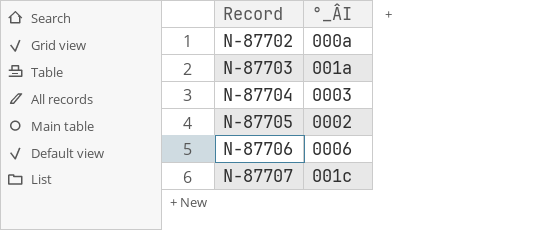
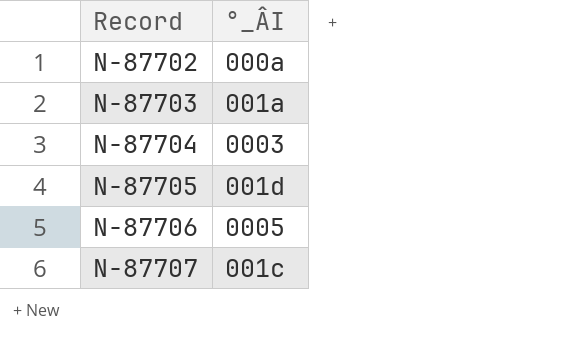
N-87705 | °_ÂI: 0002 -> 001d
N-87706 | °_ÂI: 0006 -> 0005

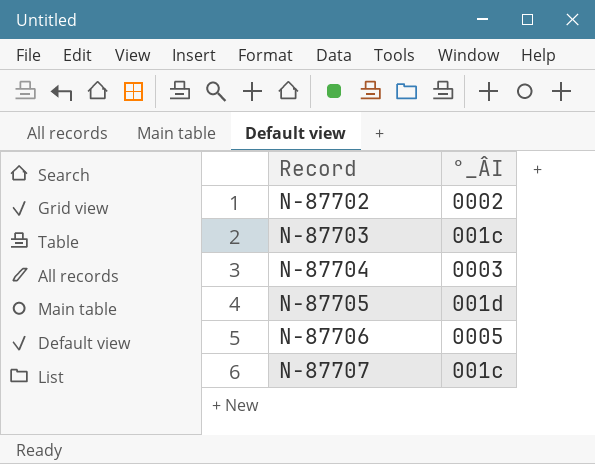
N-87702 | °_ÂI: 000a -> 0002
N-87703 | °_ÂI: 001a -> 001c

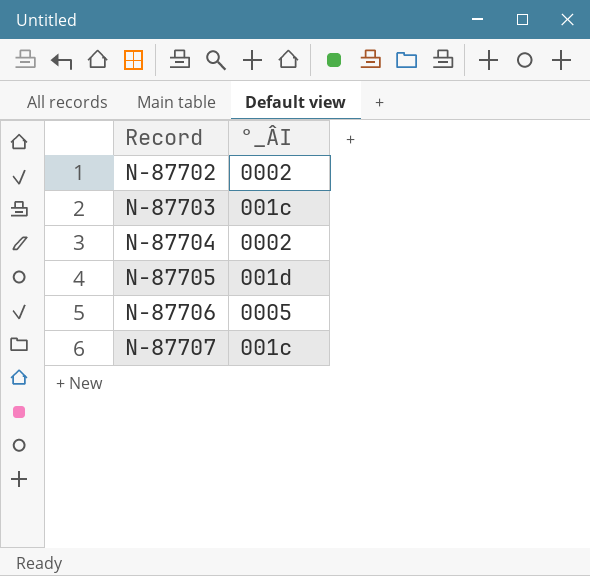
N-87704 | °_ÂI: 0003 -> 0002

